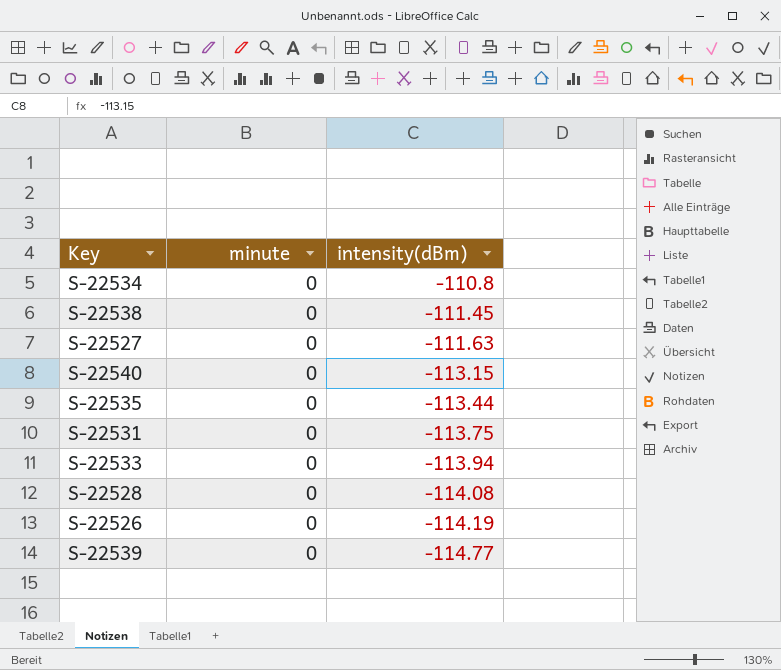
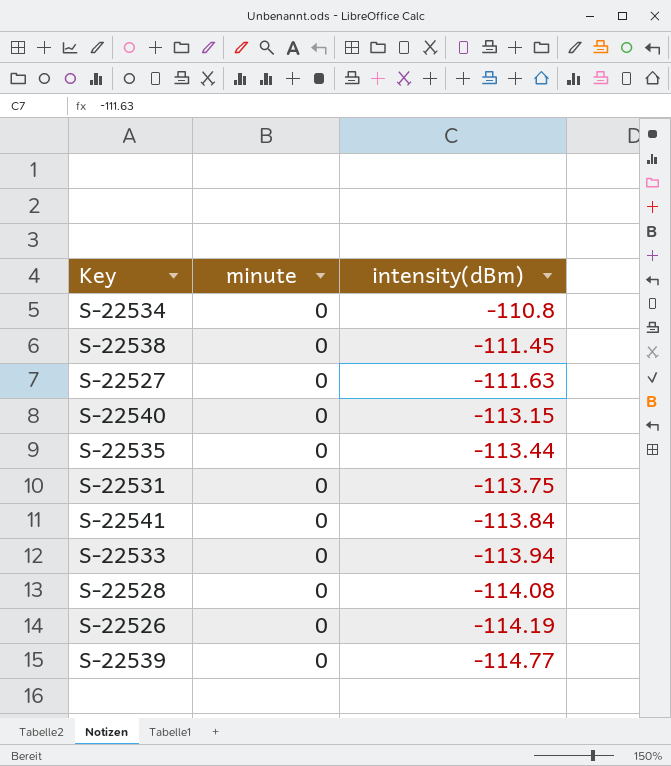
row S-22541: none -> 0 | -113.84

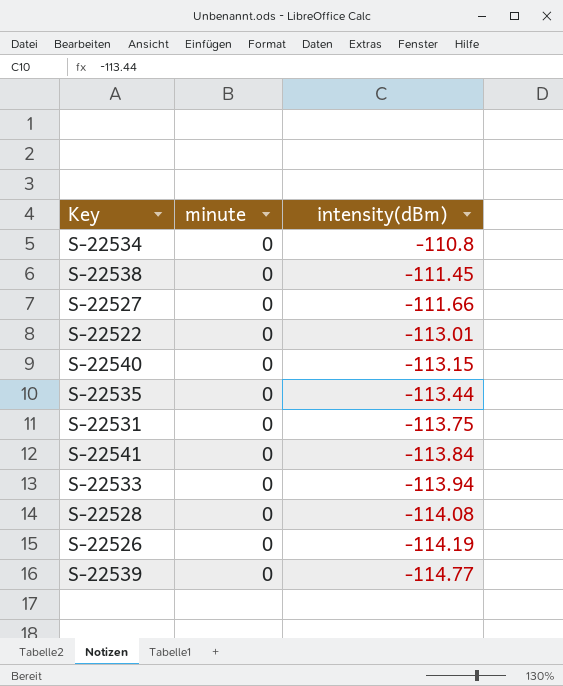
S-22527 | intensity(dBm): -111.63 -> -111.66
row S-22522: none -> 0 | -113.01

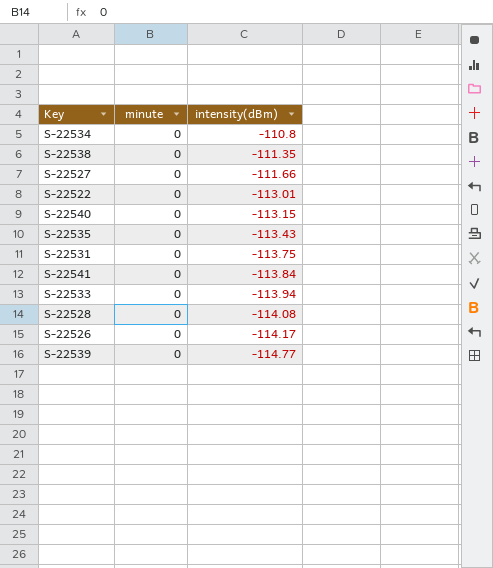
S-22538 | intensity(dBm): -111.45 -> -111.35
S-22535 | intensity(dBm): -113.44 -> -113.43
S-22526 | intensity(dBm): -114.19 -> -114.17

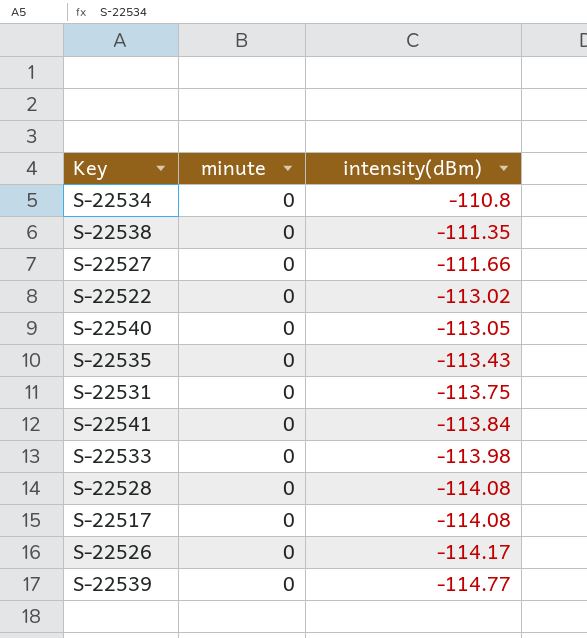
S-22522 | intensity(dBm): -113.01 -> -113.02
S-22540 | intensity(dBm): -113.15 -> -113.05
S-22533 | intensity(dBm): -113.94 -> -113.98
row S-22517: none -> 0 | -114.08

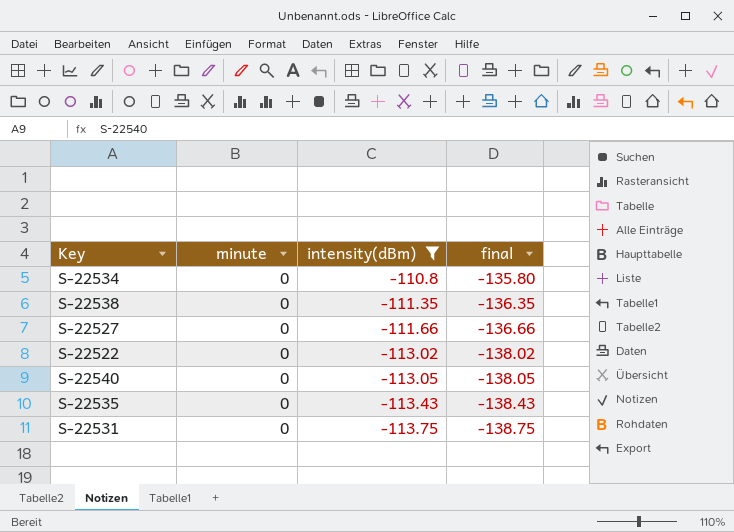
filter: none -> intensity(dBm) >= -113.75
column final | formula: none -> [intensity(dBm)] - 25

